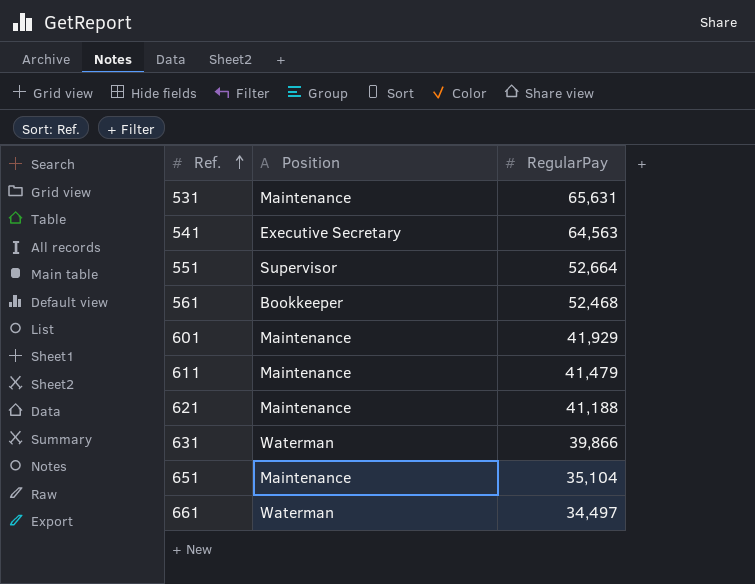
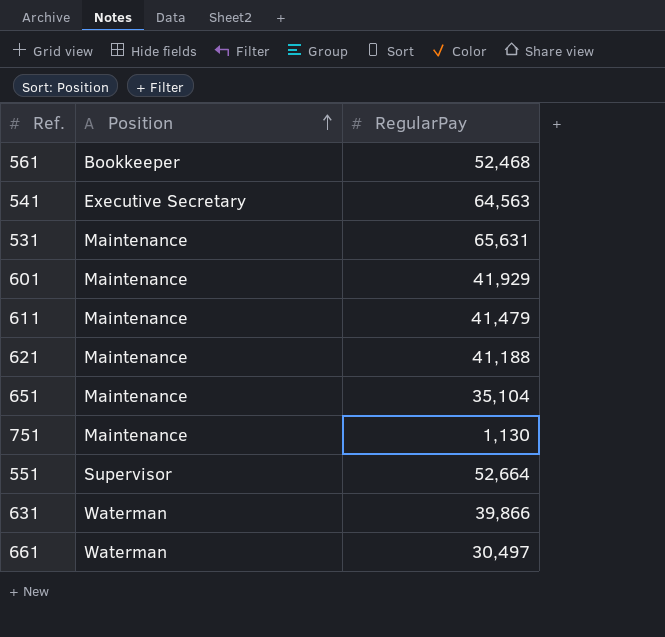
row order: Ref. ascending -> Position ascending
row 751: none -> Maintenance | 1,130
661 | RegularPay: 34,497 -> 30,497

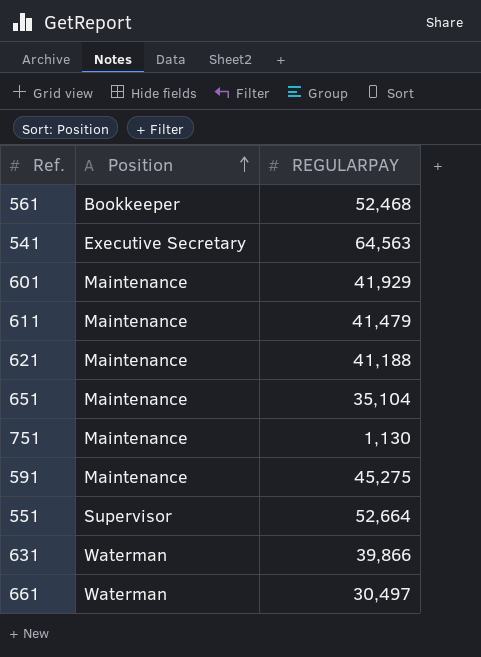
column name: RegularPay -> REGULARPAY
row 531: Maintenance | 65,631 -> none
row 591: none -> Maintenance | 45,275

